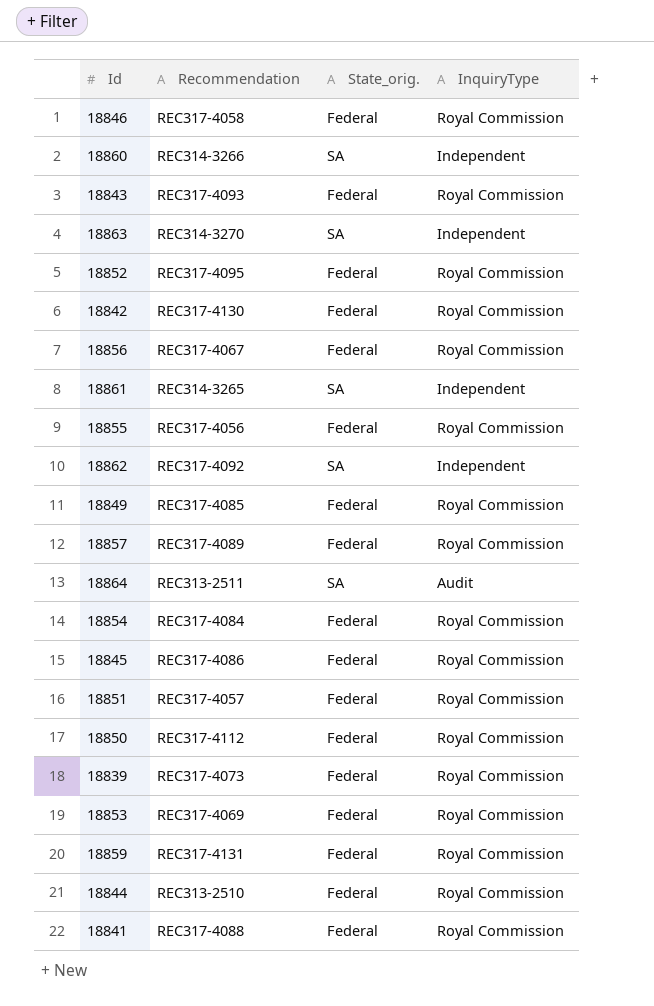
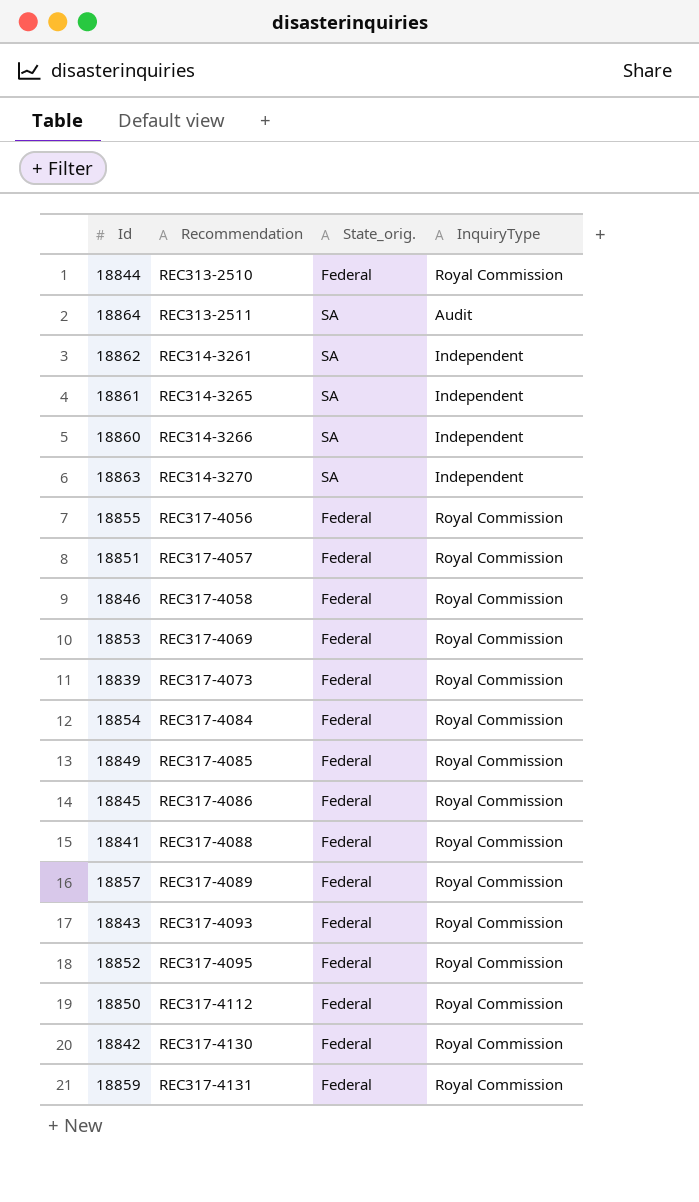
row order: none -> Recommendation ascending
row 18856: REC317-4067 | Federal | Royal Commission -> none
18862 | Recommendation: REC317-4092 -> REC314-3261

